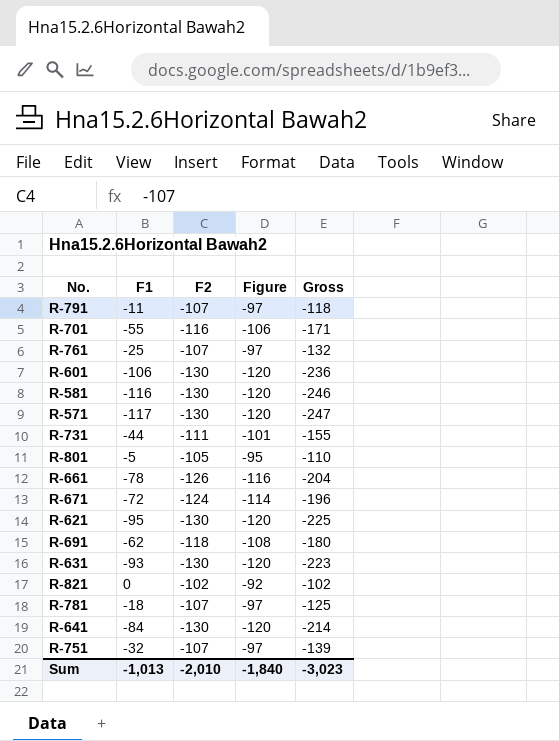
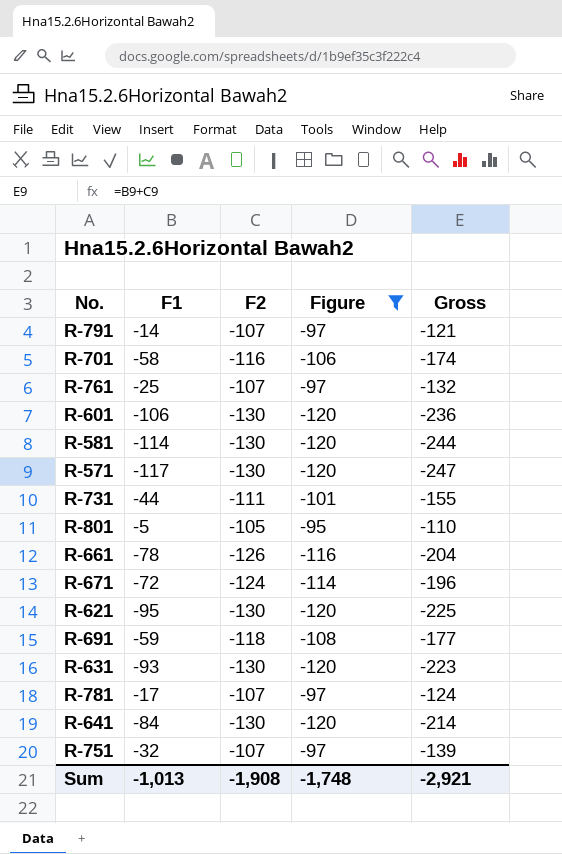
filter: none -> Figure != -92
R-791 | F1: -11 -> -14
R-791 | Gross: -118 -> -121
R-701 | F1: -55 -> -58
R-701 | Gross: -171 -> -174
R-581 | F1: -116 -> -114
R-581 | Gross: -246 -> -244
R-691 | F1: -62 -> -59
R-691 | Gross: -180 -> -177
R-781 | F1: -18 -> -17
R-781 | Gross: -125 -> -124
Sum | F2: -2,010 -> -1,908
Sum | Figure: -1,840 -> -1,748
Sum | Gross: -3,023 -> -2,921

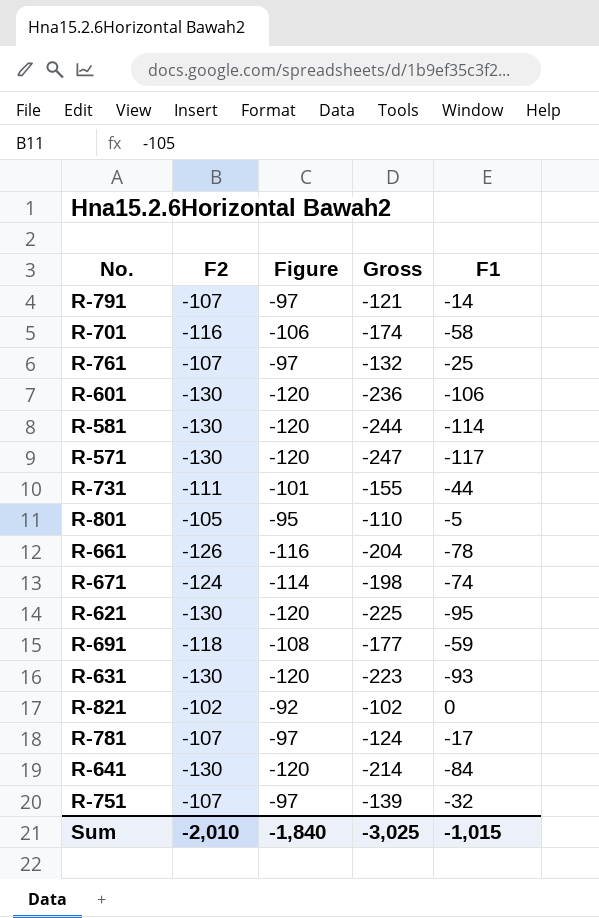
filter: Figure != -92 -> none
column F1 | position: 2 -> 5
R-671 | Gross: -196 -> -198
R-671 | F1: -72 -> -74
Sum | F2: -1,908 -> -2,010
Sum | Figure: -1,748 -> -1,840
Sum | Gross: -2,921 -> -3,025
Sum | F1: -1,013 -> -1,015

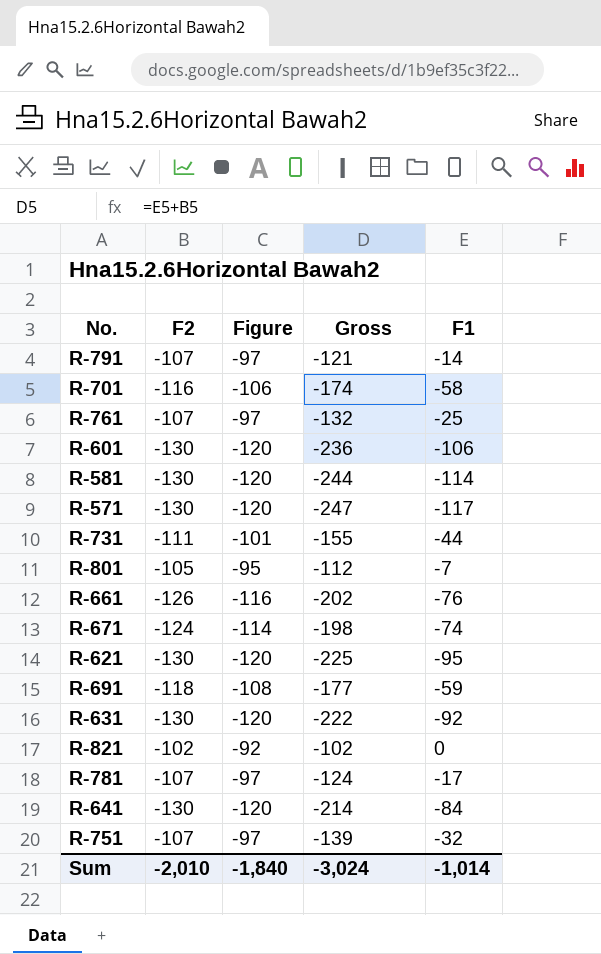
R-801 | Gross: -110 -> -112
R-801 | F1: -5 -> -7
R-661 | Gross: -204 -> -202
R-661 | F1: -78 -> -76
R-631 | Gross: -223 -> -222
R-631 | F1: -93 -> -92
Sum | Gross: -3,025 -> -3,024
Sum | F1: -1,015 -> -1,014

